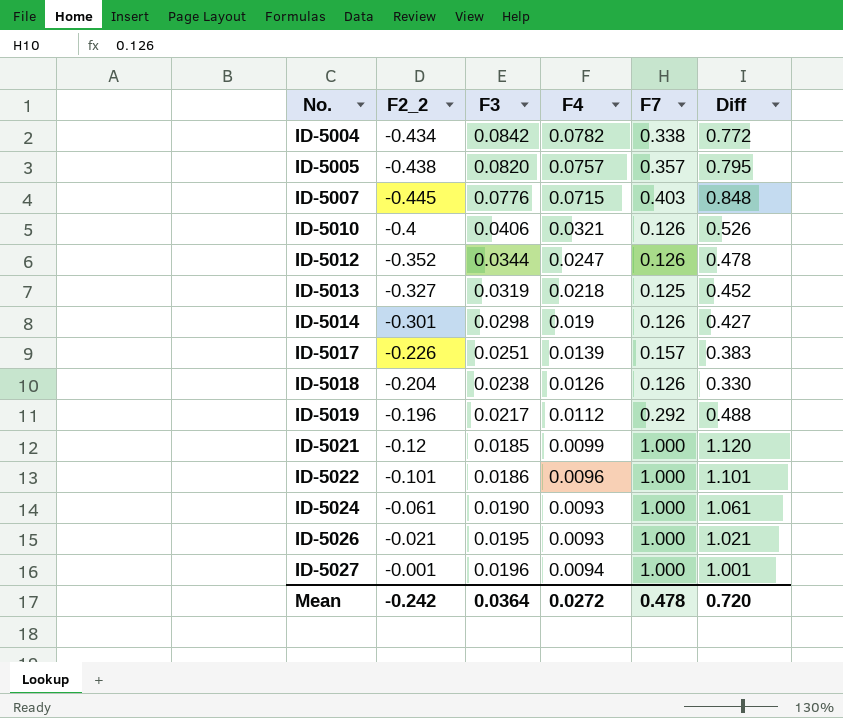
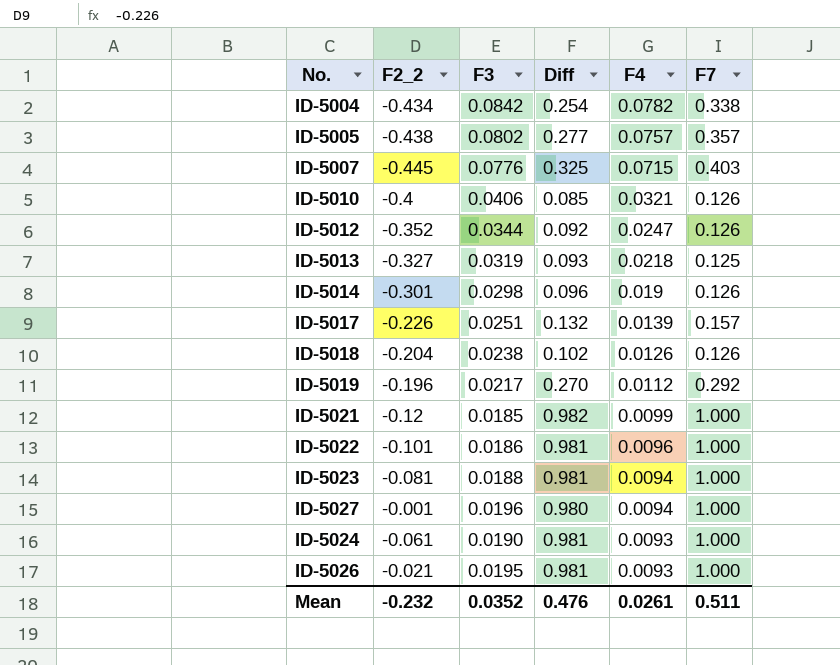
row order: No. ascending -> F4 descending
column Diff | formula: [F7] - [F2_2] -> [F7] - [F3]
column Diff | position: 6 -> 4
ID-5005 | F3: 0.0820 -> 0.0802
row ID-5023: none -> -0.081 | 0.0188 | 0.981 | 0.0094 | 1.000
Mean | F2_2: -0.242 -> -0.232
Mean | F3: 0.0364 -> 0.0352
Mean | Diff: 0.720 -> 0.476
Mean | F4: 0.0272 -> 0.0261
Mean | F7: 0.478 -> 0.511

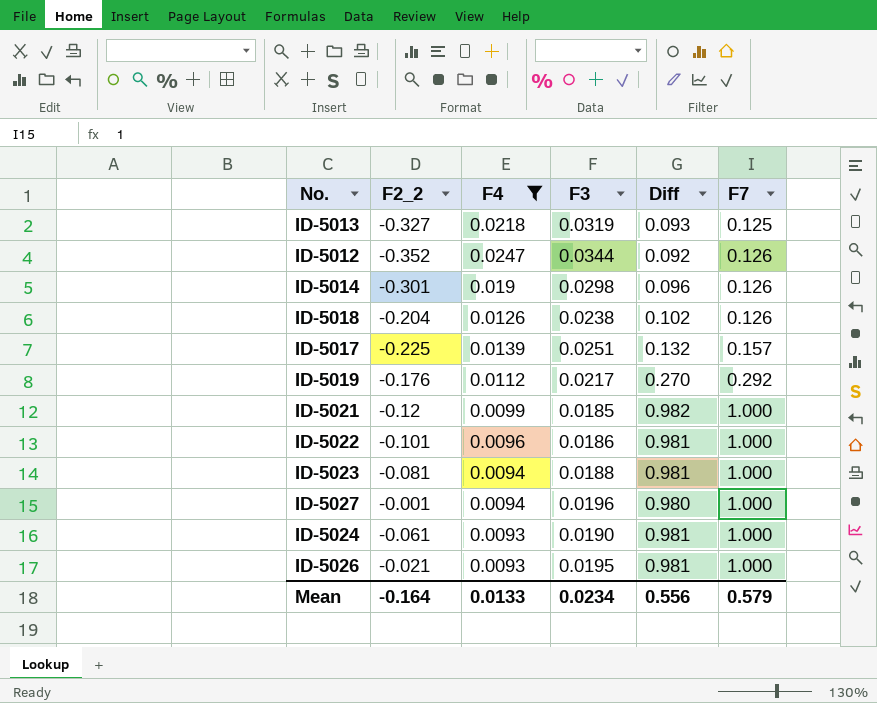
filter: none -> F4 <= 0.0247
row order: F4 descending -> F7 ascending
column F4 | position: 5 -> 3
ID-5017 | F2_2: -0.226 -> -0.225
ID-5019 | F2_2: -0.196 -> -0.176
Mean | F2_2: -0.232 -> -0.164
Mean | F4: 0.0261 -> 0.0133
Mean | F3: 0.0352 -> 0.0234
Mean | Diff: 0.476 -> 0.556
Mean | F7: 0.511 -> 0.579

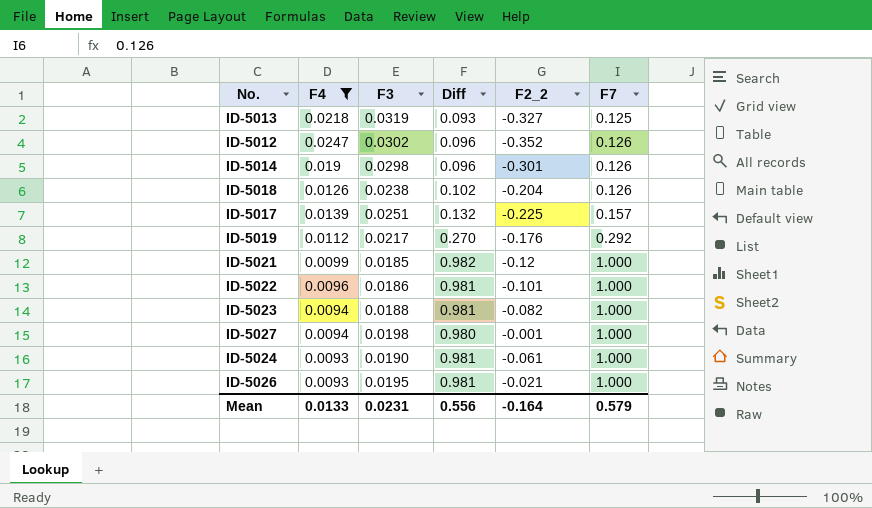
column F2_2 | position: 2 -> 5
ID-5012 | F3: 0.0344 -> 0.0302
ID-5012 | Diff: 0.092 -> 0.096
ID-5023 | F2_2: -0.081 -> -0.082
ID-5027 | F3: 0.0196 -> 0.0198
Mean | F3: 0.0234 -> 0.0231

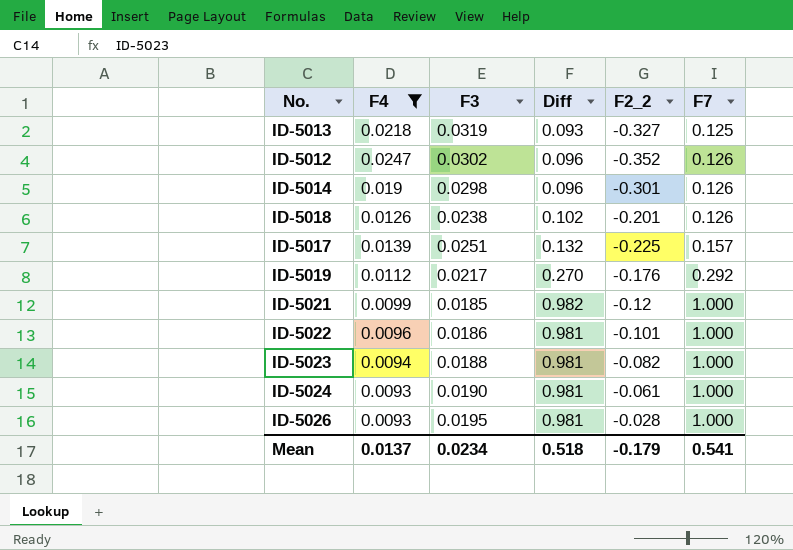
row ID-5027: 0.0094 | 0.0198 | 0.980 | -0.001 | 1.000 -> none
ID-5018 | F2_2: -0.204 -> -0.201
ID-5026 | F2_2: -0.021 -> -0.028
Mean | F4: 0.0133 -> 0.0137
Mean | F3: 0.0231 -> 0.0234
Mean | Diff: 0.556 -> 0.518
Mean | F2_2: -0.164 -> -0.179
Mean | F7: 0.579 -> 0.541

